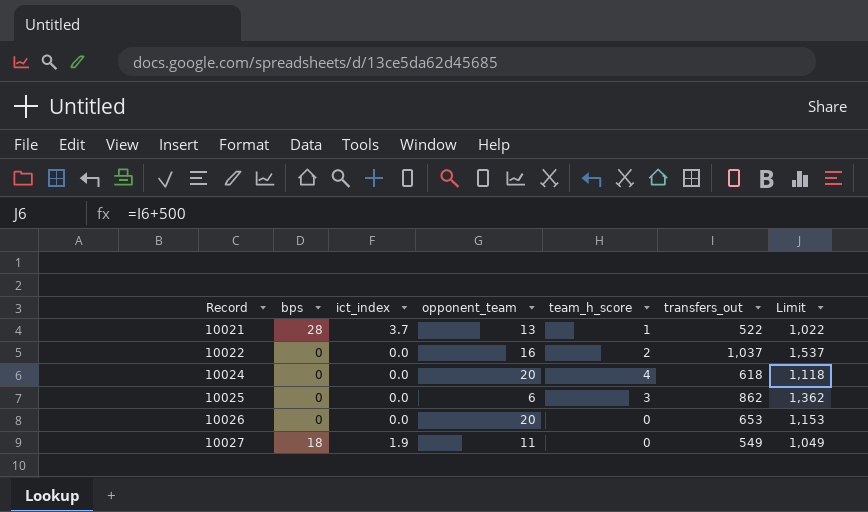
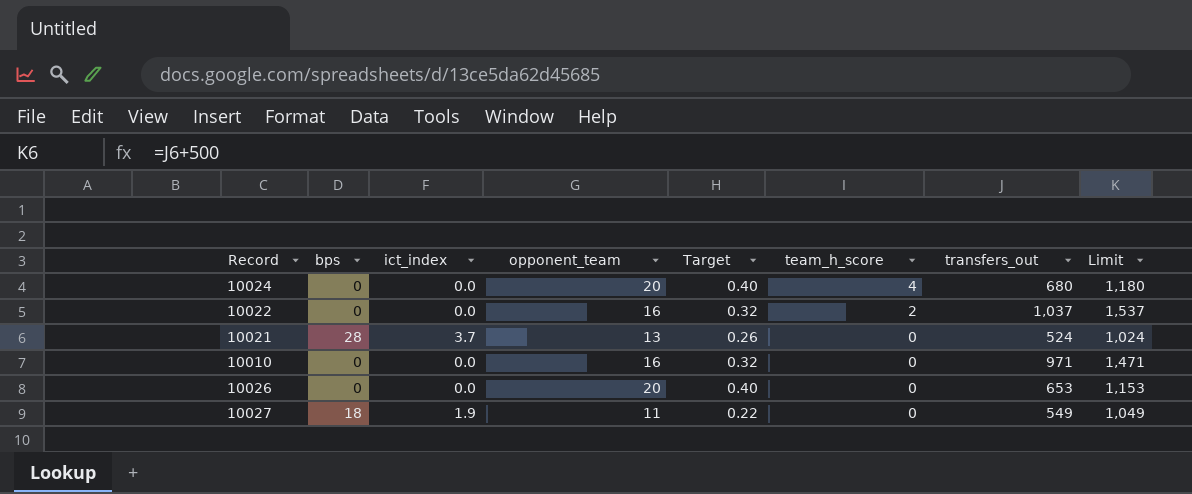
row order: Record ascending -> team_h_score descending
column Target | formula: none -> [opponent_team] * 0.02
row 10025: 0 | 0.0 | 6 | 3 | 862 | 1,362 -> none
10024 | transfers_out: 618 -> 680
10024 | Limit: 1,118 -> 1,180
10021 | team_h_score: 1 -> 0
10021 | transfers_out: 522 -> 524
10021 | Limit: 1,022 -> 1,024
row 10010: none -> 0 | 0.0 | 16 | 0.32 | 0 | 971 | 1,471

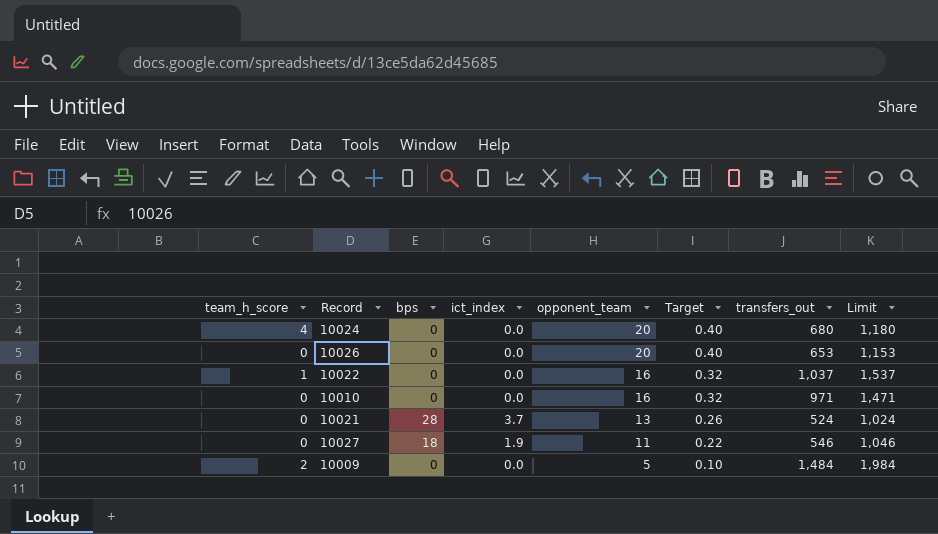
row order: team_h_score descending -> opponent_team descending
column team_h_score | position: 6 -> 1
10022 | team_h_score: 2 -> 1
10027 | transfers_out: 549 -> 546
10027 | Limit: 1,049 -> 1,046
row 10009: none -> 2 | 0 | 0.0 | 5 | 0.10 | 1,484 | 1,984

